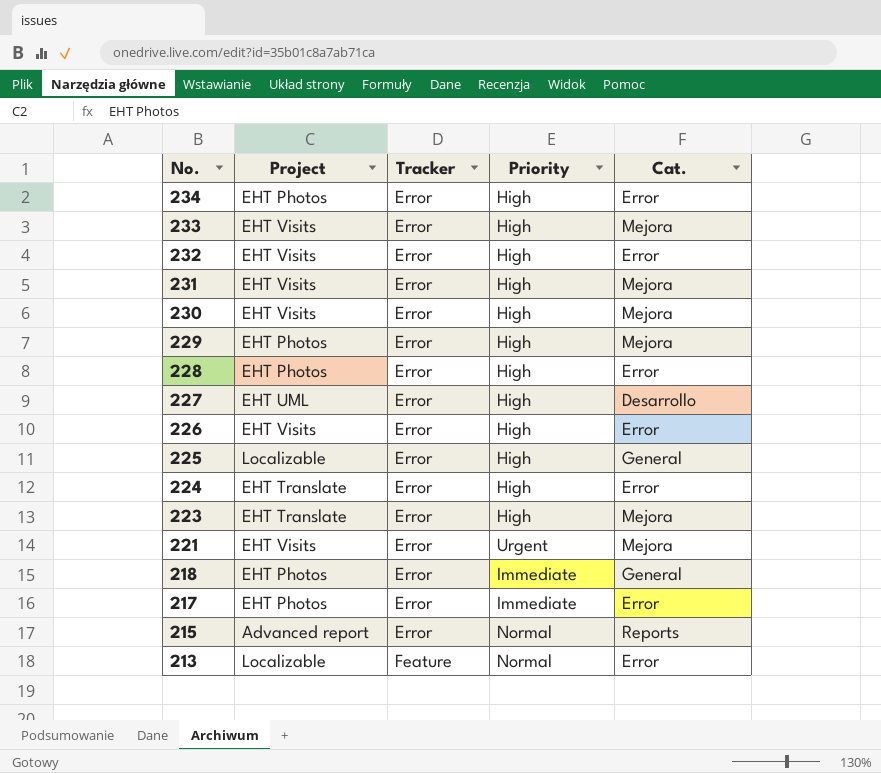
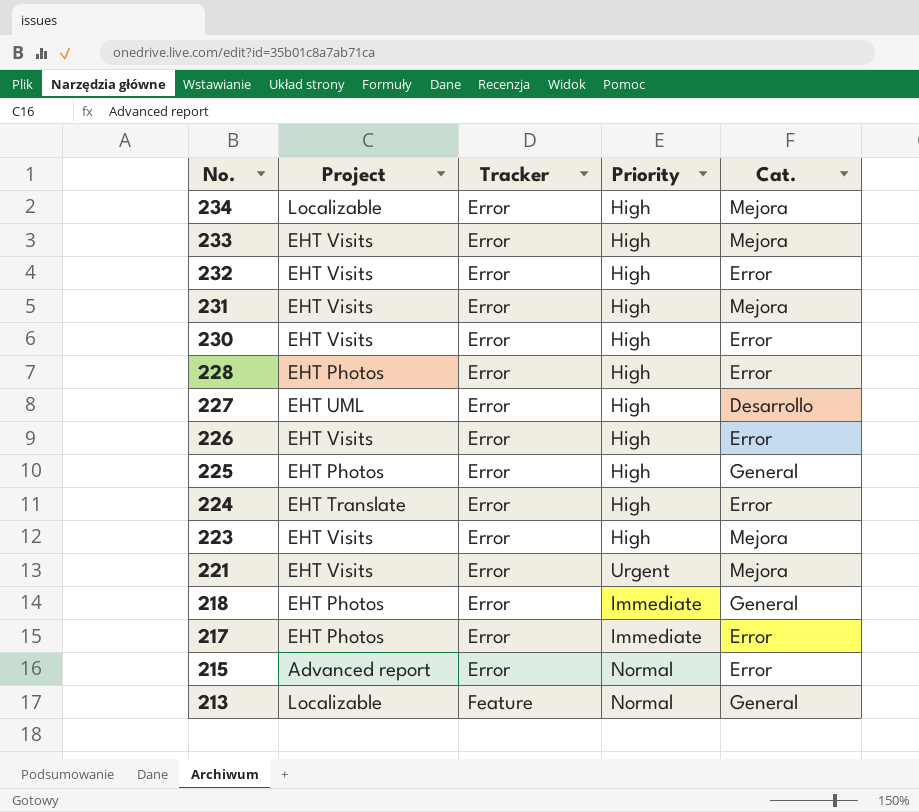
row 229: EHT Photos | Error | High | Mejora -> none
234 | Project: EHT Photos -> Localizable
234 | Cat.: Error -> Mejora
230 | Cat.: Mejora -> Error
225 | Project: Localizable -> EHT Photos
223 | Project: EHT Translate -> EHT Visits
215 | Cat.: Reports -> Error
213 | Cat.: Error -> General

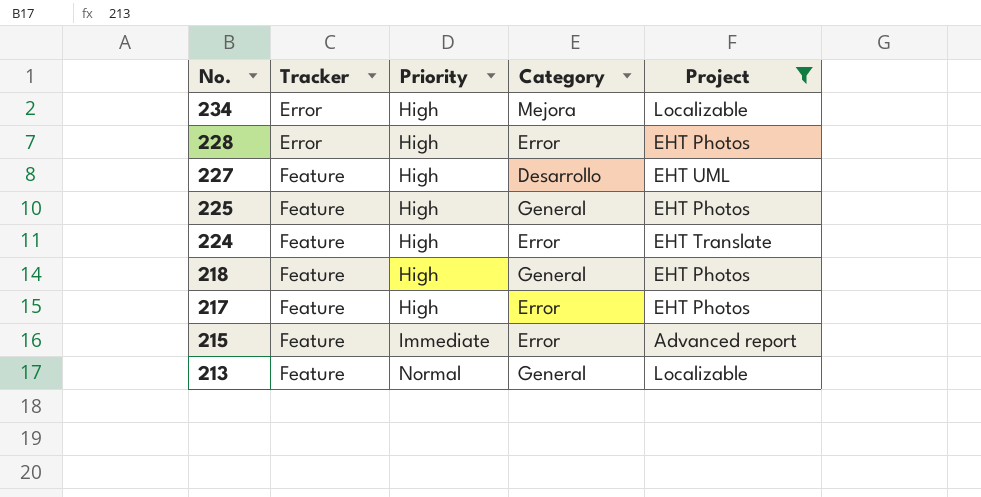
filter: none -> Project != EHT Visits
column name: Cat. -> Category
column Project | position: 2 -> 5
227 | Tracker: Error -> Feature
225 | Tracker: Error -> Feature
224 | Tracker: Error -> Feature
218 | Tracker: Error -> Feature
218 | Priority: Immediate -> High
217 | Tracker: Error -> Feature
217 | Priority: Immediate -> High
215 | Tracker: Error -> Feature
215 | Priority: Normal -> Immediate

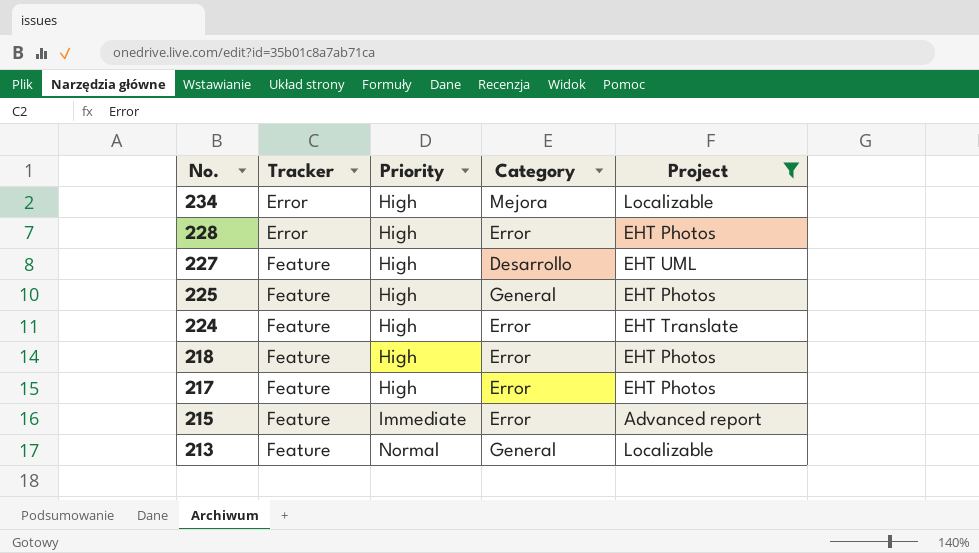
218 | Category: General -> Error

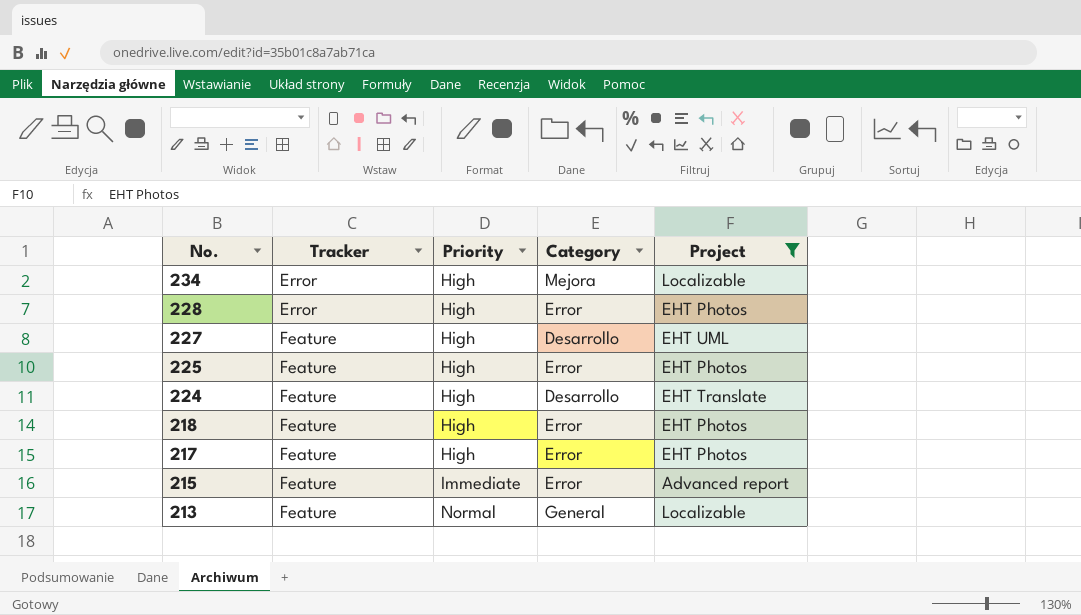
225 | Category: General -> Error
224 | Category: Error -> Desarrollo

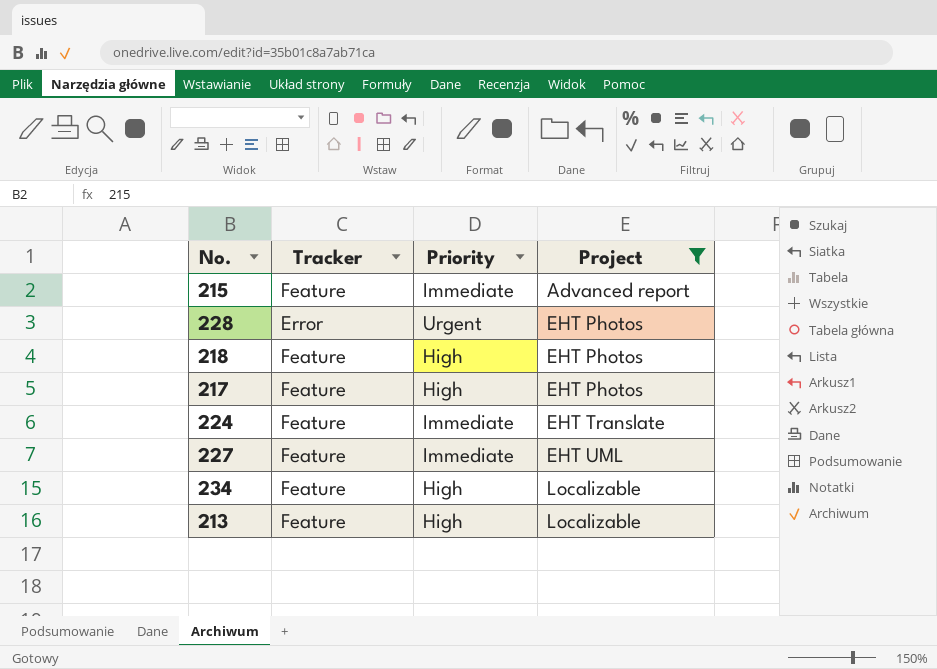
row order: No. descending -> Project ascending
column Category | position: 4 -> none
row 225: Feature | High | Error | EHT Photos -> none
228 | Priority: High -> Urgent
224 | Priority: High -> Immediate
227 | Priority: High -> Immediate
234 | Tracker: Error -> Feature
213 | Priority: Normal -> High

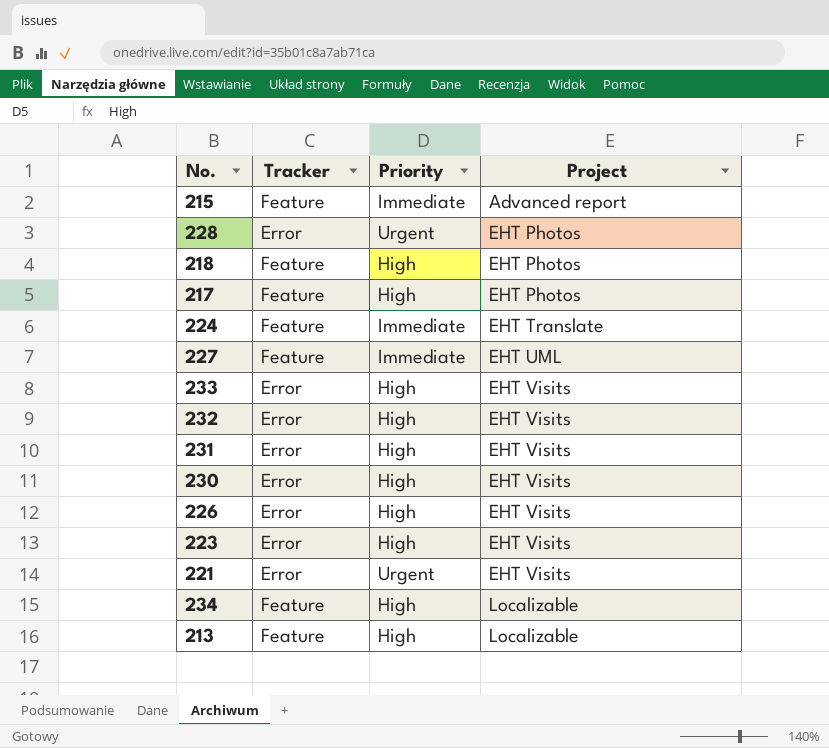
filter: Project != EHT Visits -> none

